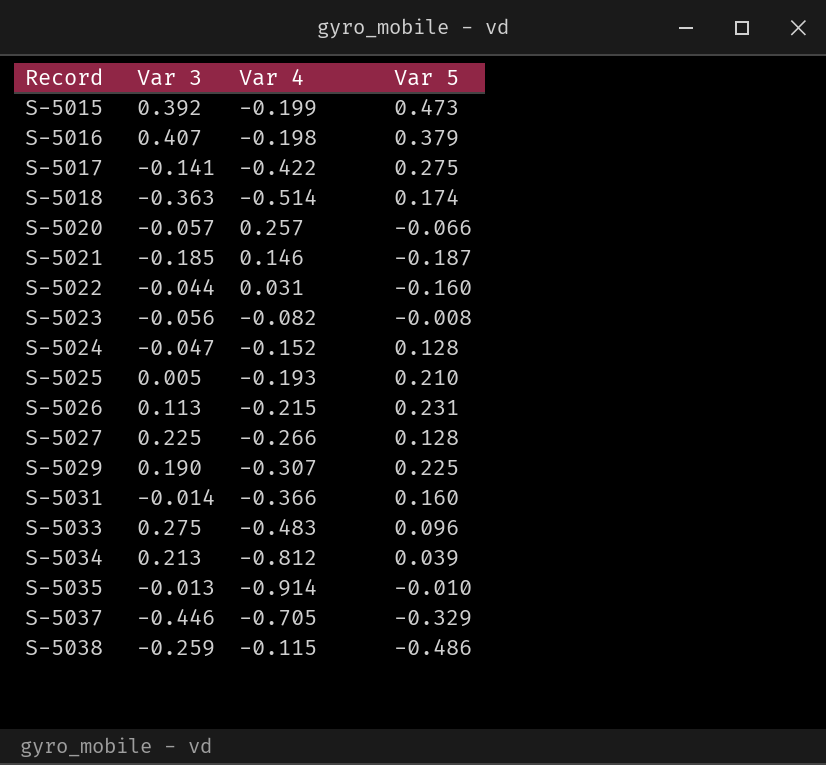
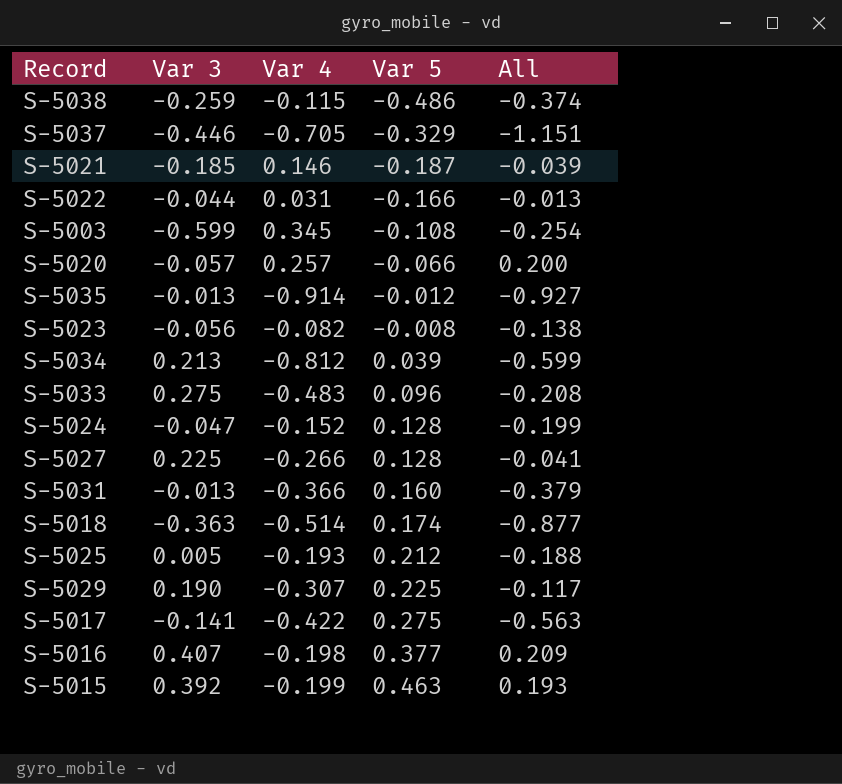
row order: Record ascending -> Var 5 ascending
column All | formula: none -> [Var 3] + [Var 4]
row S-5026: 0.113 | -0.215 | 0.231 -> none
S-5022 | Var 5: -0.160 -> -0.166
row S-5003: none -> -0.599 | 0.345 | -0.108 | -0.254
S-5035 | Var 5: -0.010 -> -0.012
S-5031 | Var 3: -0.014 -> -0.013
S-5025 | Var 5: 0.210 -> 0.212
S-5016 | Var 5: 0.379 -> 0.377
S-5015 | Var 5: 0.473 -> 0.463

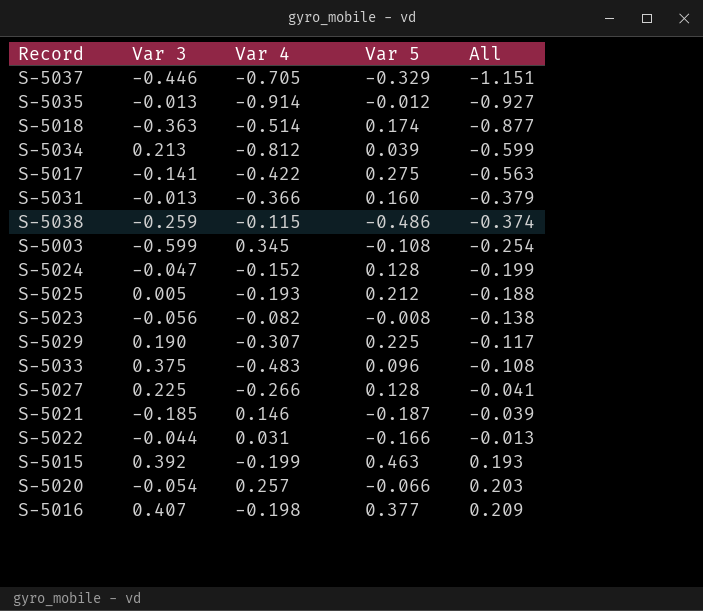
row order: Var 5 ascending -> All ascending
S-5033 | Var 3: 0.275 -> 0.375
S-5033 | All: -0.208 -> -0.108
S-5020 | Var 3: -0.057 -> -0.054
S-5020 | All: 0.200 -> 0.203

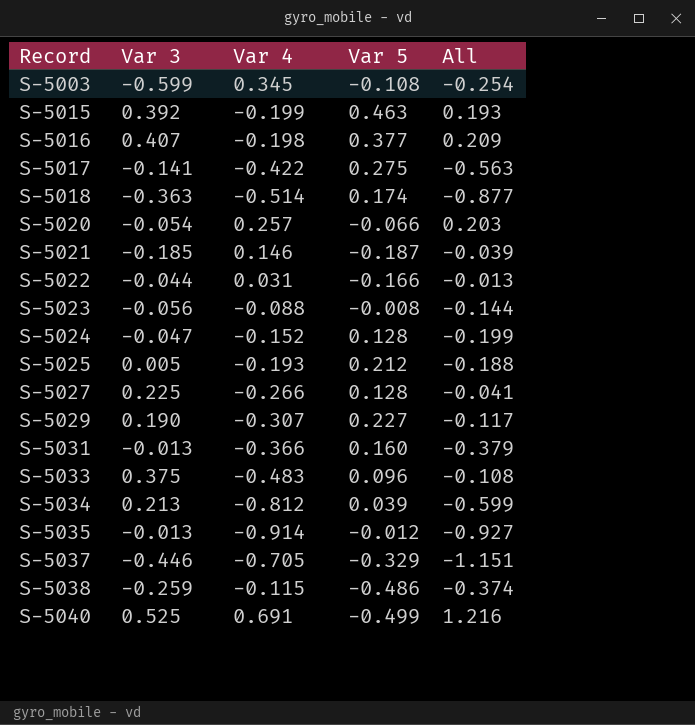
row order: All ascending -> Record ascending
S-5023 | Var 4: -0.082 -> -0.088
S-5023 | All: -0.138 -> -0.144
S-5029 | Var 5: 0.225 -> 0.227
row S-5040: none -> 0.525 | 0.691 | -0.499 | 1.216

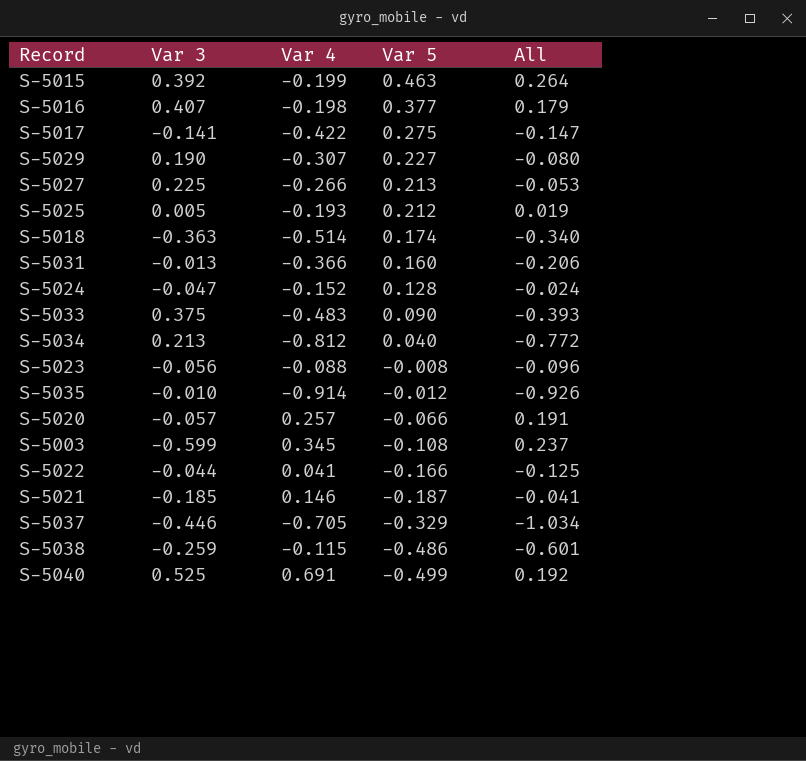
row order: Record ascending -> Var 5 descending
column All | formula: [Var 3] + [Var 4] -> [Var 4] + [Var 5]
S-5027 | Var 5: 0.128 -> 0.213
S-5033 | Var 5: 0.096 -> 0.090
S-5034 | Var 5: 0.039 -> 0.040
S-5035 | Var 3: -0.013 -> -0.010
S-5020 | Var 3: -0.054 -> -0.057
S-5022 | Var 4: 0.031 -> 0.041

